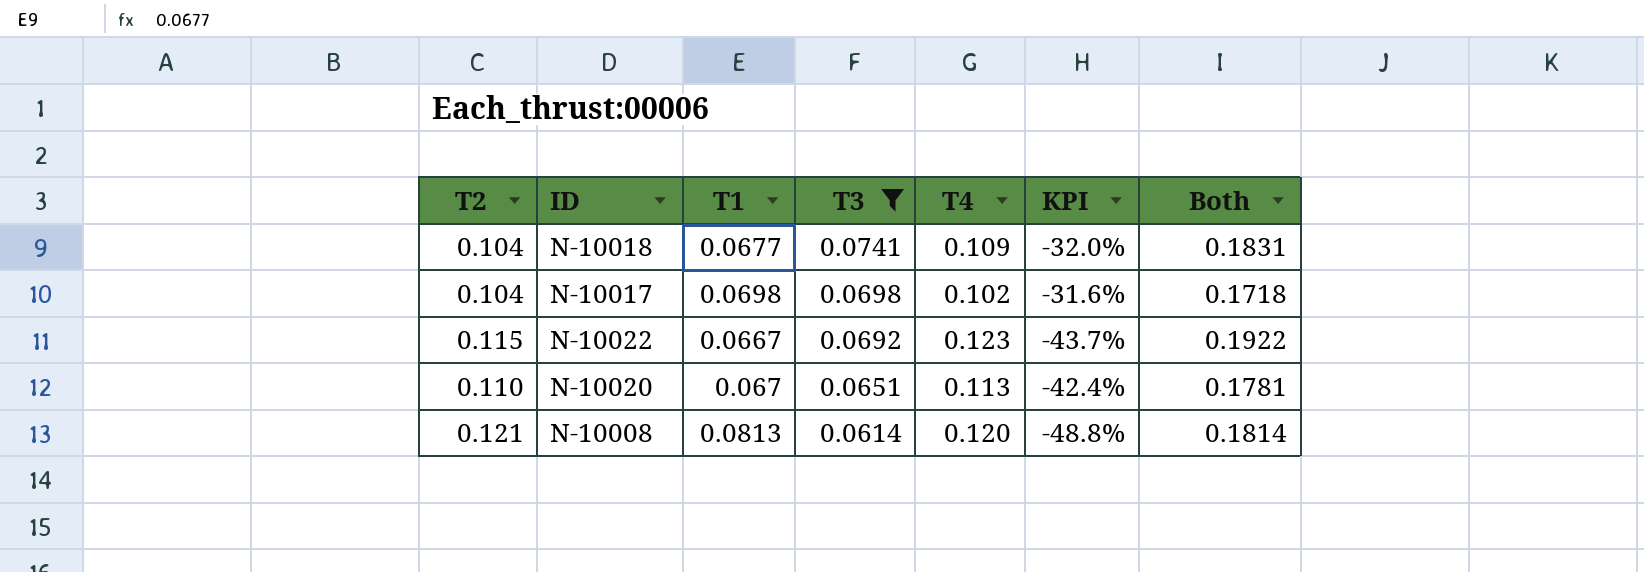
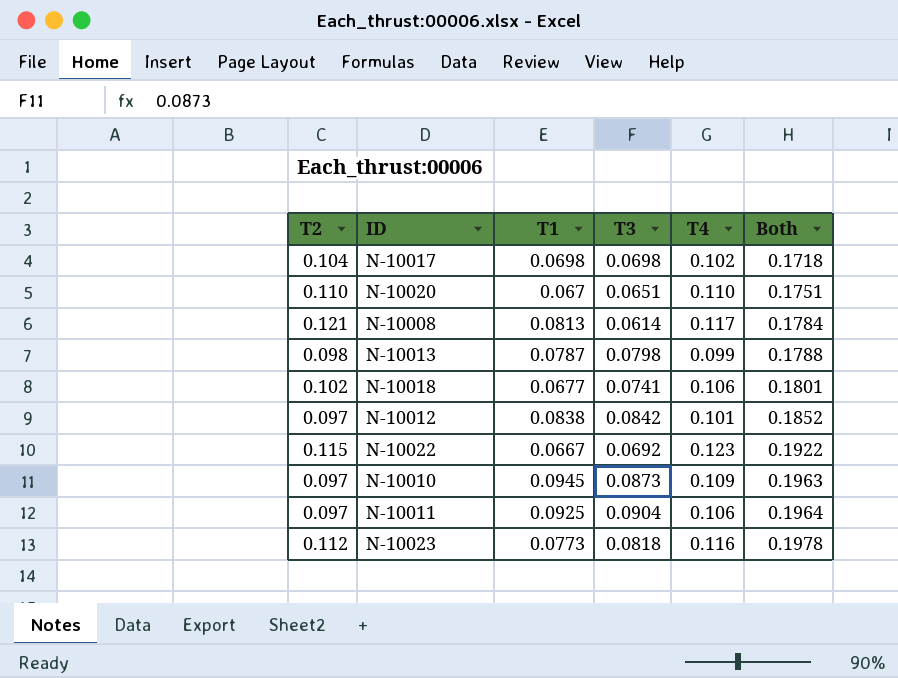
filter: T3 <= 0.0741 -> none
row order: T3 descending -> Both ascending
column KPI | formula: ([T3] - [T4]) / [T4] -> none
N-10020 | T4: 0.113 -> 0.110
N-10020 | Both: 0.1781 -> 0.1751
N-10008 | T4: 0.120 -> 0.117
N-10008 | Both: 0.1814 -> 0.1784
N-10018 | T2: 0.104 -> 0.102
N-10018 | T4: 0.109 -> 0.106
N-10018 | Both: 0.1831 -> 0.1801

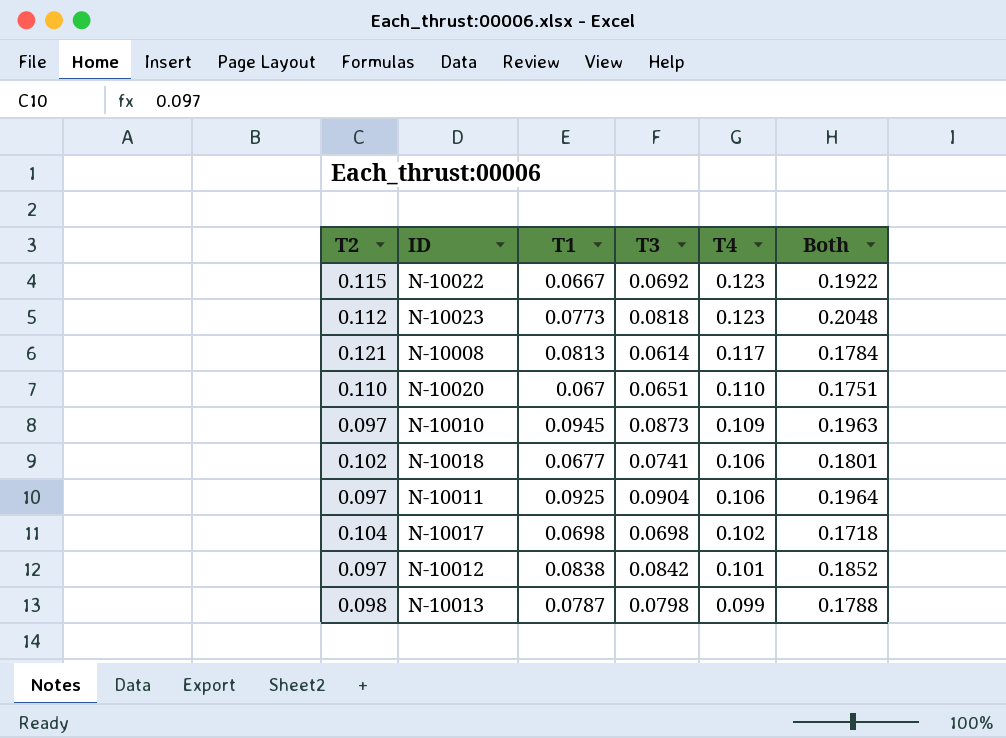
row order: Both ascending -> T4 descending
N-10023 | T4: 0.116 -> 0.123
N-10023 | Both: 0.1978 -> 0.2048

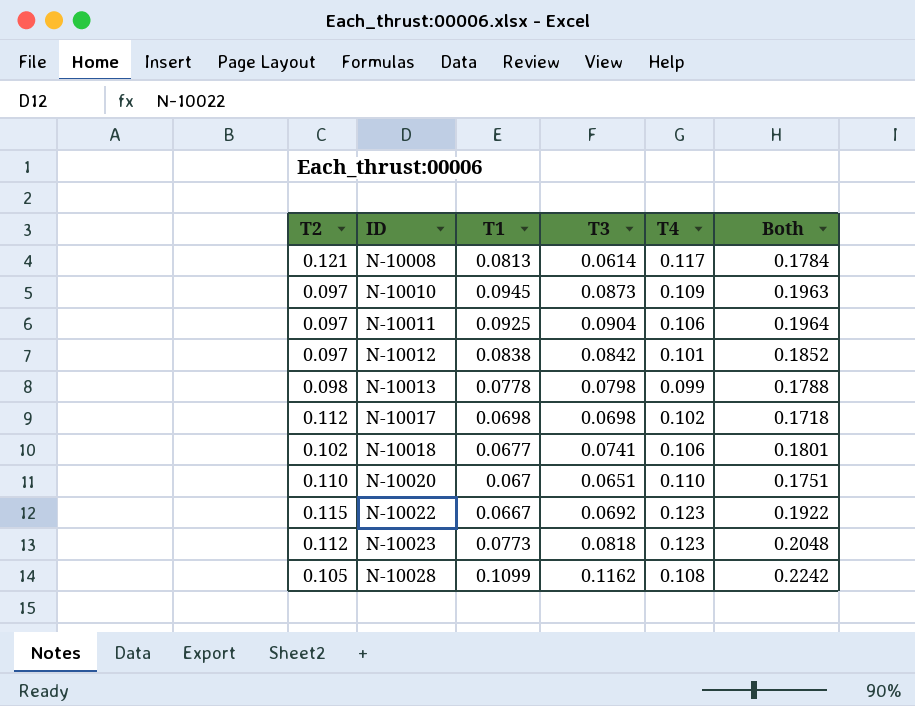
row order: T4 descending -> ID ascending
N-10013 | T1: 0.0787 -> 0.0778
N-10017 | T2: 0.104 -> 0.112
row N-10028: none -> 0.105 | 0.1099 | 0.1162 | 0.108 | 0.2242

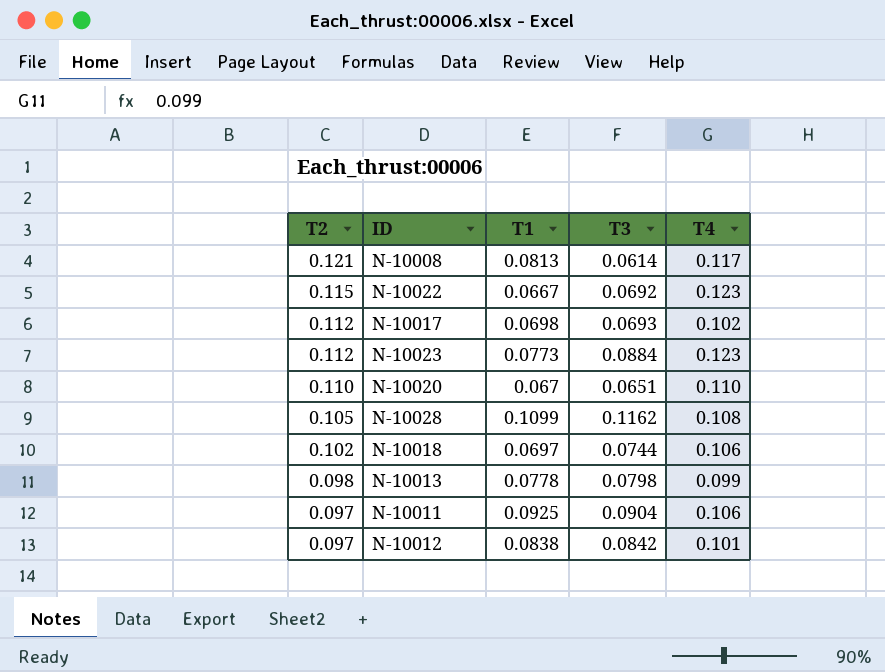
row order: ID ascending -> T2 descending
column Both | formula: [T3] + [T4] -> none
row N-10010: 0.097 | 0.0945 | 0.0873 | 0.109 | 0.1963 -> none
N-10017 | T3: 0.0698 -> 0.0693
N-10023 | T3: 0.0818 -> 0.0884
N-10018 | T1: 0.0677 -> 0.0697
N-10018 | T3: 0.0741 -> 0.0744

